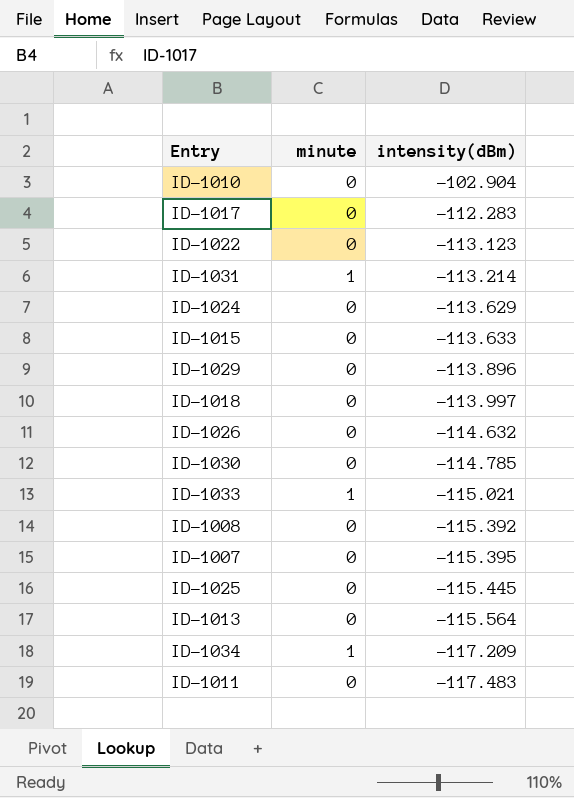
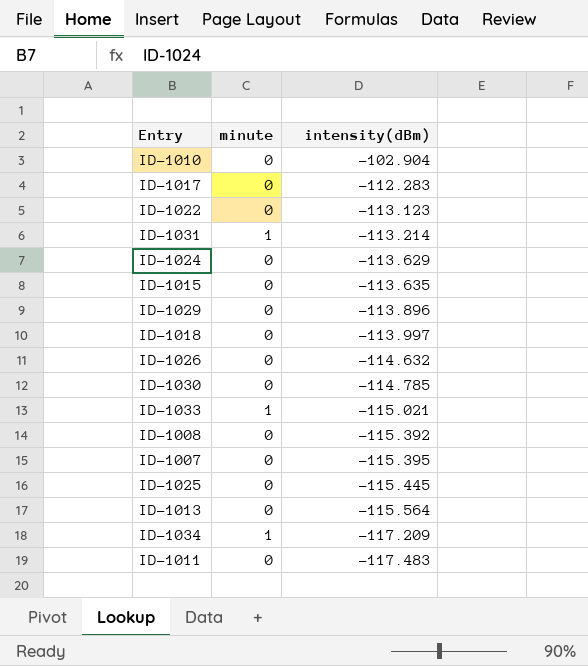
ID-1015 | intensity(dBm): -113.633 -> -113.635

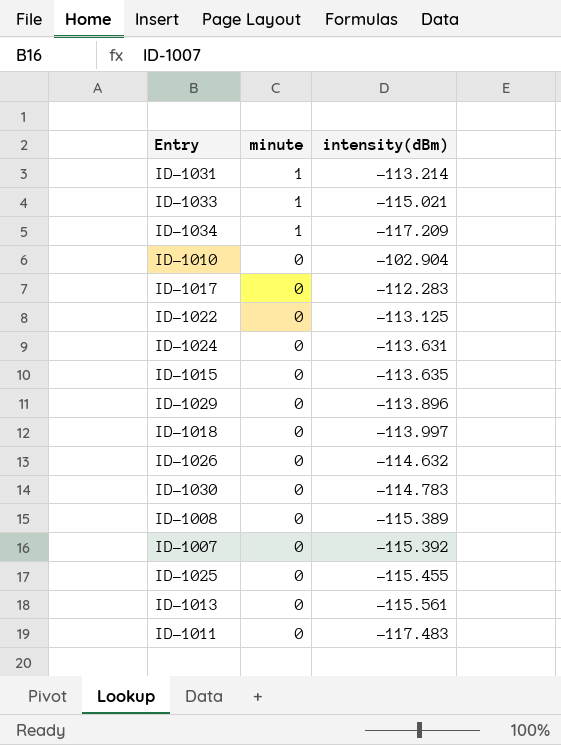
row order: intensity(dBm) descending -> minute descending
ID-1022 | intensity(dBm): -113.123 -> -113.125
ID-1024 | intensity(dBm): -113.629 -> -113.631
ID-1030 | intensity(dBm): -114.785 -> -114.783
ID-1008 | intensity(dBm): -115.392 -> -115.389
ID-1007 | intensity(dBm): -115.395 -> -115.392
ID-1025 | intensity(dBm): -115.445 -> -115.455
ID-1013 | intensity(dBm): -115.564 -> -115.561

